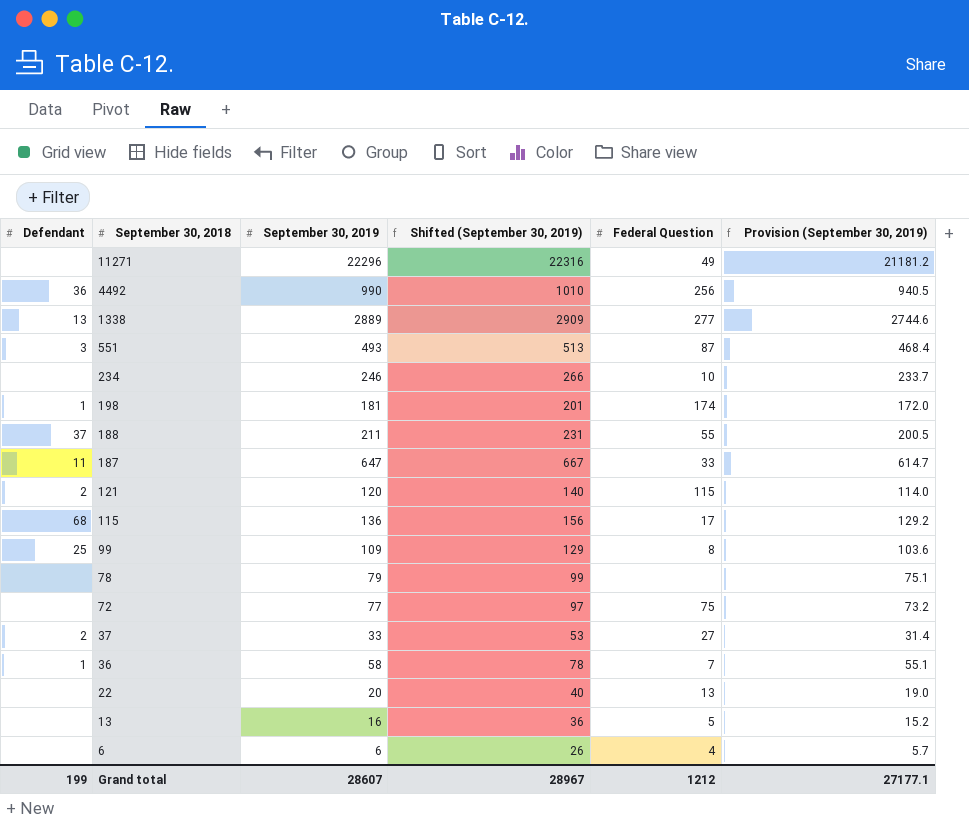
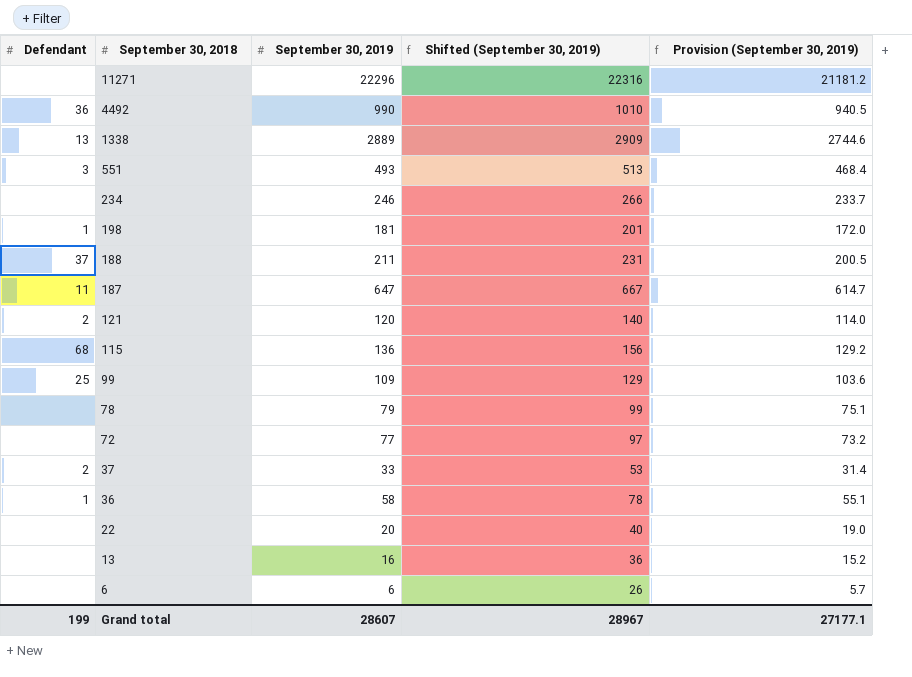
column Federal Question | position: 5 -> none

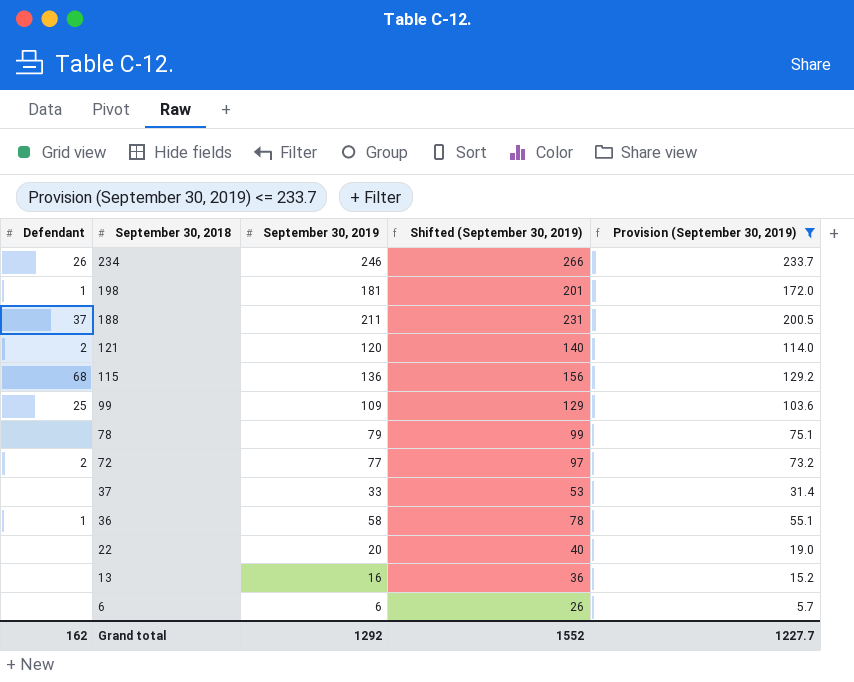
filter: none -> Provision (September 30, 2019) <= 233.7
234 | Defendant: none -> 26
72 | Defendant: none -> 2
37 | Defendant: 2 -> none
Grand total | Defendant: 199 -> 162
Grand total | September 30, 2019: 28607 -> 1292
Grand total | Shifted (September 30, 2019): 28967 -> 1552
Grand total | Provision (September 30, 2019): 27177.1 -> 1227.7

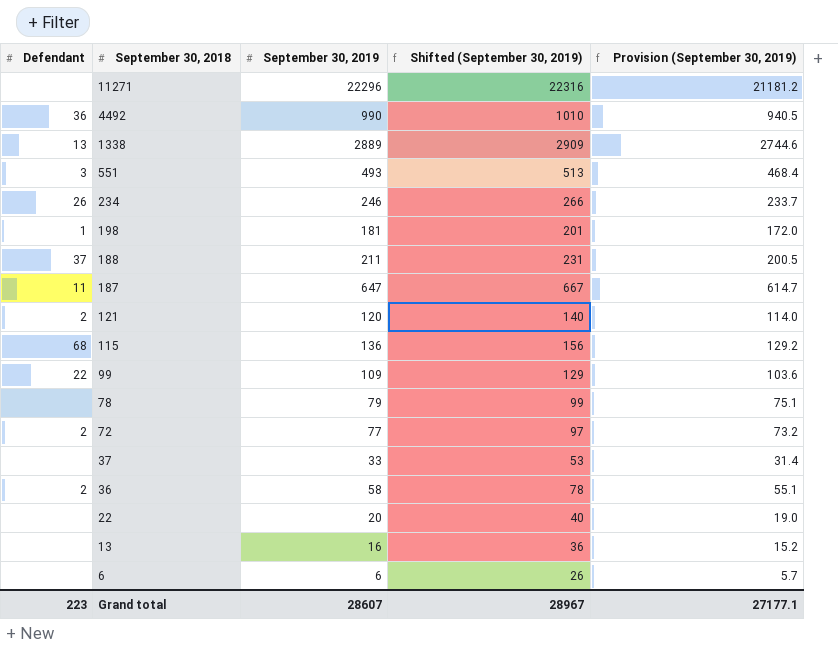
filter: Provision (September 30, 2019) <= 233.7 -> none
99 | Defendant: 25 -> 22
36 | Defendant: 1 -> 2
Grand total | Defendant: 162 -> 223
Grand total | September 30, 2019: 1292 -> 28607
Grand total | Shifted (September 30, 2019): 1552 -> 28967
Grand total | Provision (September 30, 2019): 1227.7 -> 27177.1

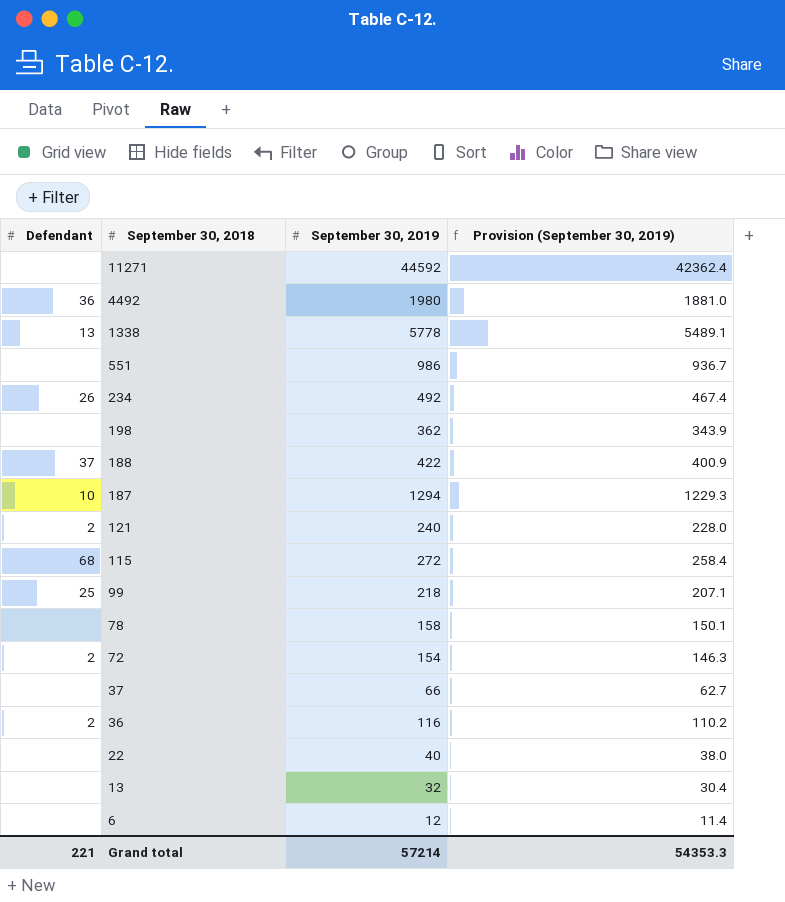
column Shifted (September 30, 2019) | formula: [September 30, 2019] + 20 -> none
11271 | September 30, 2019: 22296 -> 44592
11271 | Provision (September 30, 2019): 21181.2 -> 42362.4
4492 | September 30, 2019: 990 -> 1980
4492 | Provision (September 30, 2019): 940.5 -> 1881.0
1338 | September 30, 2019: 2889 -> 5778
1338 | Provision (September 30, 2019): 2744.6 -> 5489.1
551 | Defendant: 3 -> none
551 | September 30, 2019: 493 -> 986
551 | Provision (September 30, 2019): 468.4 -> 936.7
234 | September 30, 2019: 246 -> 492
234 | Provision (September 30, 2019): 233.7 -> 467.4
198 | Defendant: 1 -> none
198 | September 30, 2019: 181 -> 362
198 | Provision (September 30, 2019): 172.0 -> 343.9
188 | September 30, 2019: 211 -> 422
188 | Provision (September 30, 2019): 200.5 -> 400.9
187 | Defendant: 11 -> 10
187 | September 30, 2019: 647 -> 1294
187 | Provision (September 30, 2019): 614.7 -> 1229.3
121 | September 30, 2019: 120 -> 240
121 | Provision (September 30, 2019): 114.0 -> 228.0
115 | September 30, 2019: 136 -> 272
115 | Provision (September 30, 2019): 129.2 -> 258.4
99 | Defendant: 22 -> 25
99 | September 30, 2019: 109 -> 218
99 | Provision (September 30, 2019): 103.6 -> 207.1
78 | September 30, 2019: 79 -> 158
78 | Provision (September 30, 2019): 75.1 -> 150.1
72 | September 30, 2019: 77 -> 154
72 | Provision (September 30, 2019): 73.2 -> 146.3
37 | September 30, 2019: 33 -> 66
37 | Provision (September 30, 2019): 31.4 -> 62.7
36 | September 30, 2019: 58 -> 116
36 | Provision (September 30, 2019): 55.1 -> 110.2
22 | September 30, 2019: 20 -> 40
22 | Provision (September 30, 2019): 19.0 -> 38.0
13 | September 30, 2019: 16 -> 32
13 | Provision (September 30, 2019): 15.2 -> 30.4
6 | September 30, 2019: 6 -> 12
6 | Provision (September 30, 2019): 5.7 -> 11.4
Grand total | Defendant: 223 -> 221
Grand total | September 30, 2019: 28607 -> 57214
Grand total | Provision (September 30, 2019): 27177.1 -> 54353.3

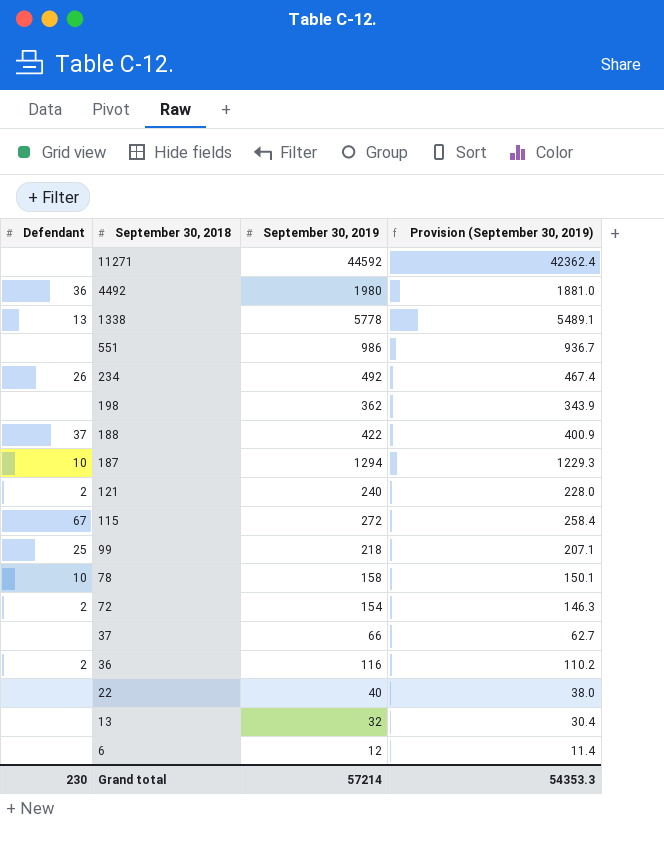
115 | Defendant: 68 -> 67
78 | Defendant: none -> 10
Grand total | Defendant: 221 -> 230

